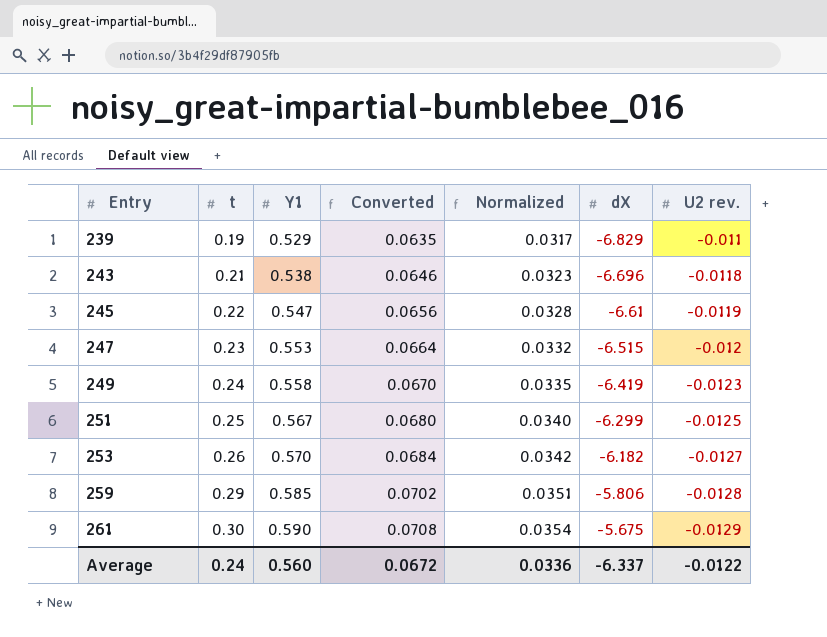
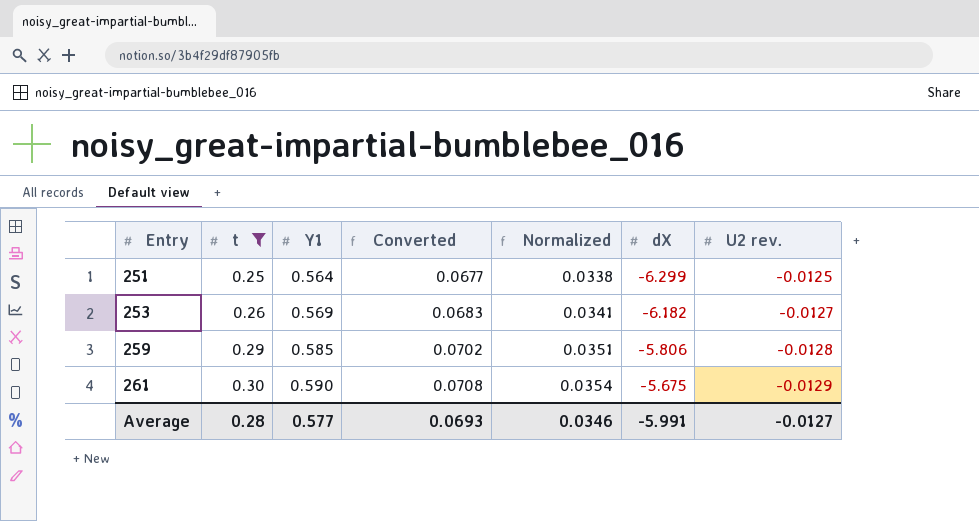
filter: none -> t >= 0.25
251 | Y1: 0.567 -> 0.564
251 | Converted: 0.0680 -> 0.0677
251 | Normalized: 0.0340 -> 0.0338
253 | Y1: 0.570 -> 0.569
253 | Converted: 0.0684 -> 0.0683
253 | Normalized: 0.0342 -> 0.0341
Average | t: 0.24 -> 0.28
Average | Y1: 0.560 -> 0.577
Average | Converted: 0.0672 -> 0.0693
Average | Normalized: 0.0336 -> 0.0346
Average | dX: -6.337 -> -5.991
Average | U2 rev.: -0.0122 -> -0.0127

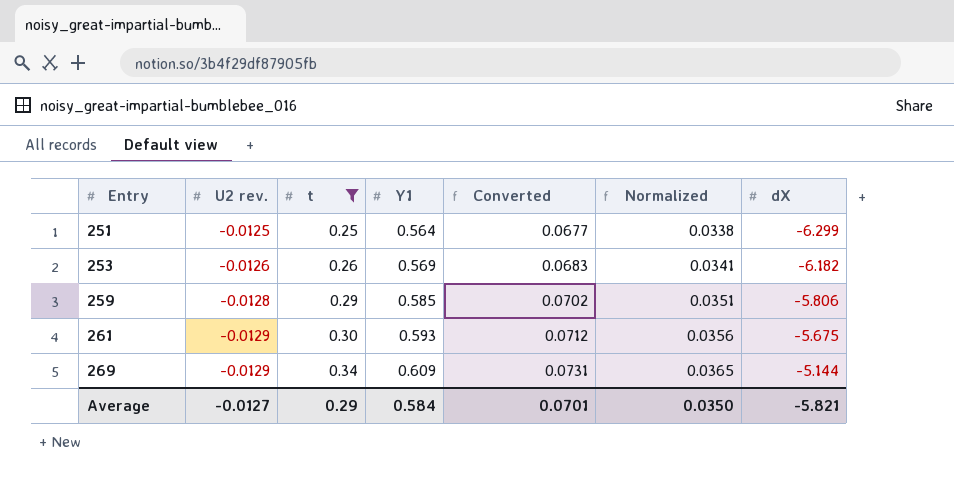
column U2 rev. | position: 7 -> 2
253 | U2 rev.: -0.0127 -> -0.0126
261 | Y1: 0.590 -> 0.593
261 | Converted: 0.0708 -> 0.0712
261 | Normalized: 0.0354 -> 0.0356
row 269: none -> -0.0129 | 0.34 | 0.609 | 0.0731 | 0.0365 | -5.144
Average | t: 0.28 -> 0.29
Average | Y1: 0.577 -> 0.584
Average | Converted: 0.0693 -> 0.0701
Average | Normalized: 0.0346 -> 0.0350
Average | dX: -5.991 -> -5.821

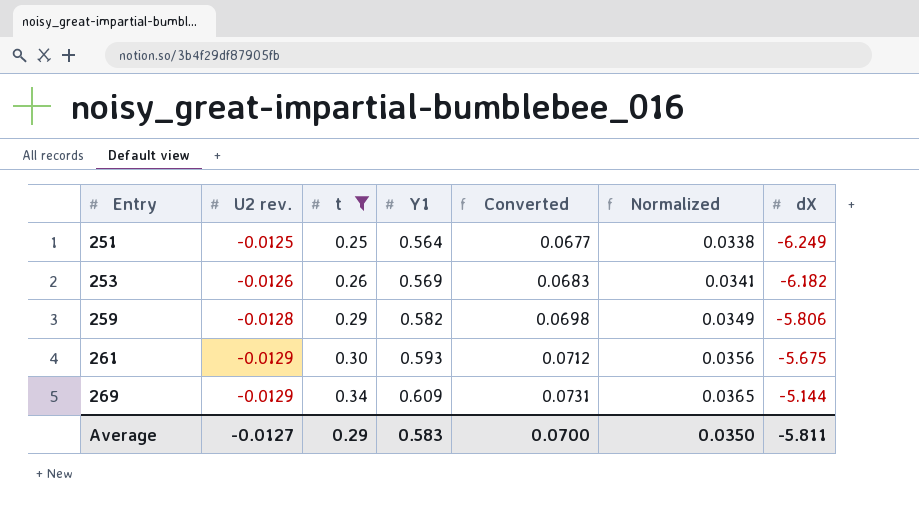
251 | dX: -6.299 -> -6.249
259 | Y1: 0.585 -> 0.582
259 | Converted: 0.0702 -> 0.0698
259 | Normalized: 0.0351 -> 0.0349
Average | Y1: 0.584 -> 0.583
Average | Converted: 0.0701 -> 0.0700
Average | dX: -5.821 -> -5.811

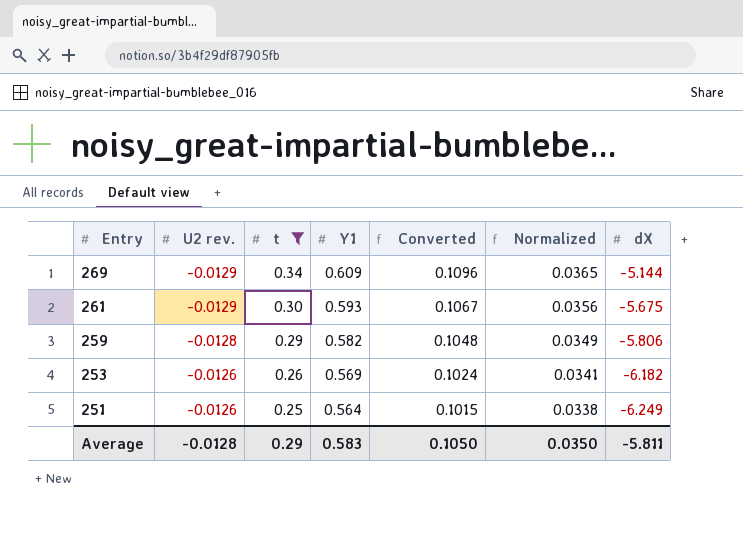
row order: Entry ascending -> Entry descending
column Converted | formula: [Y1] * 0.12 -> [Y1] * 0.18
251 | U2 rev.: -0.0125 -> -0.0126
Average | U2 rev.: -0.0127 -> -0.0128
Average | Converted: 0.0700 -> 0.1050

